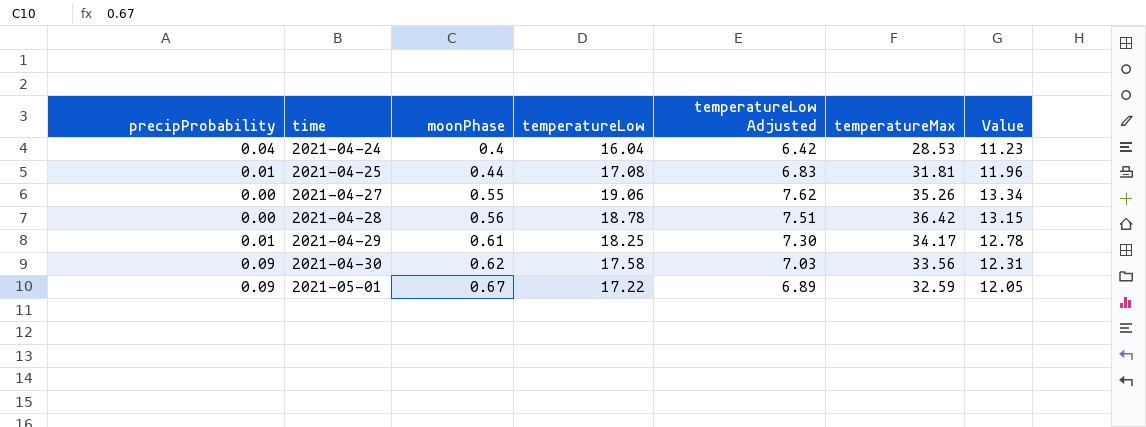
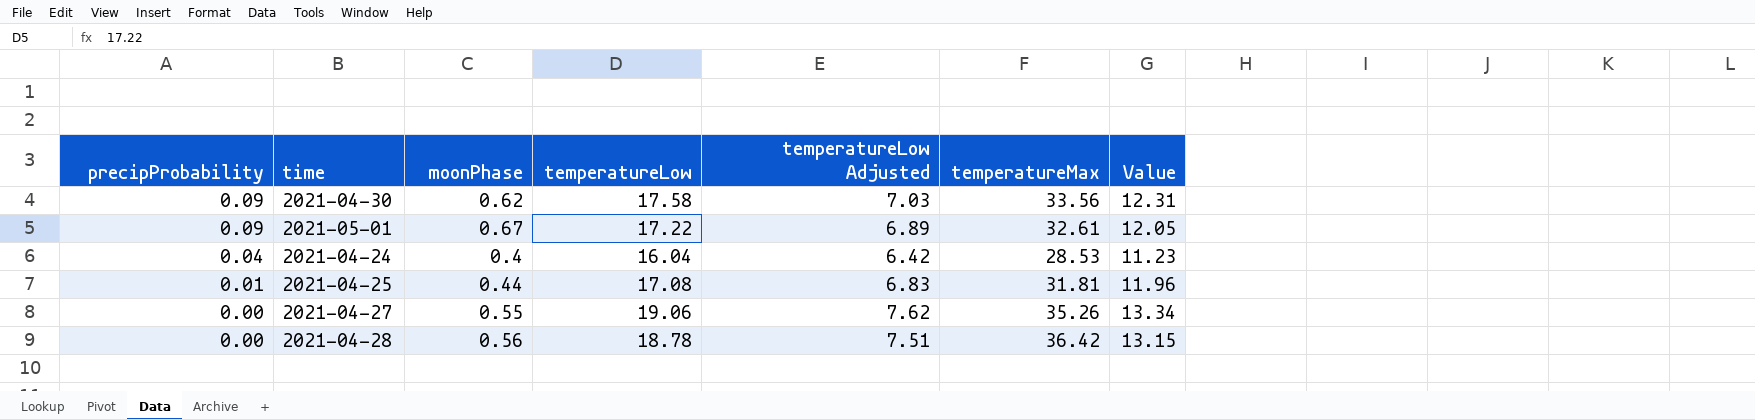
row order: time ascending -> precipProbability descending
row 2021-04-29: 0.01 | 0.61 | 18.25 | 7.30 | 34.17 | 12.78 -> none
2021-05-01 | temperatureMax: 32.59 -> 32.61

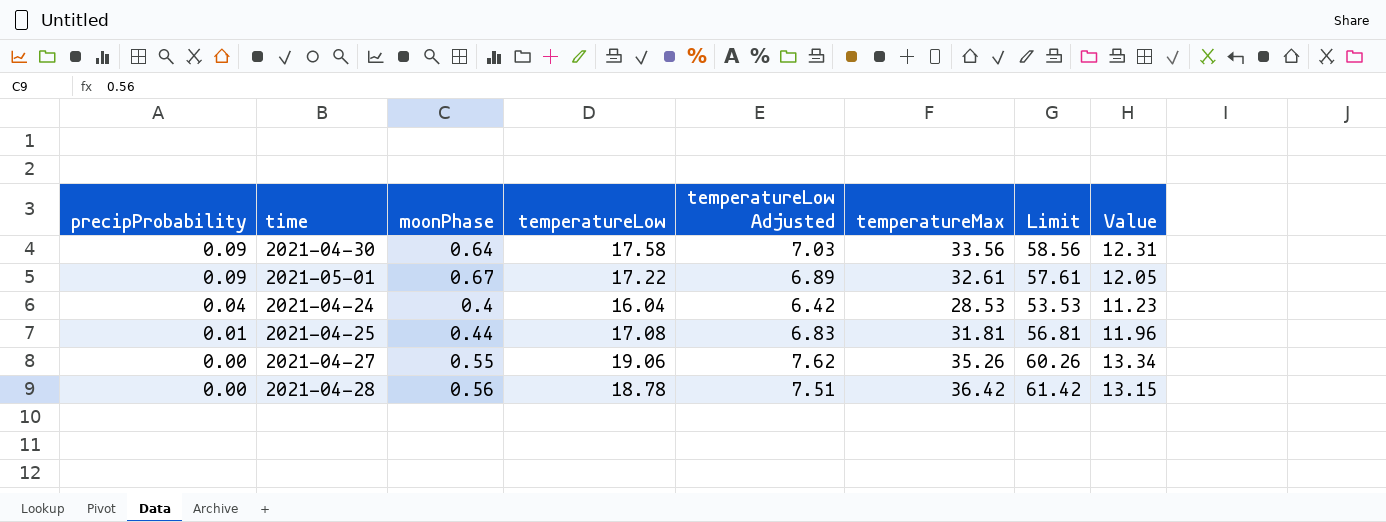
column Limit | formula: none -> [temperatureMax] + 25
2021-04-30 | moonPhase: 0.62 -> 0.64

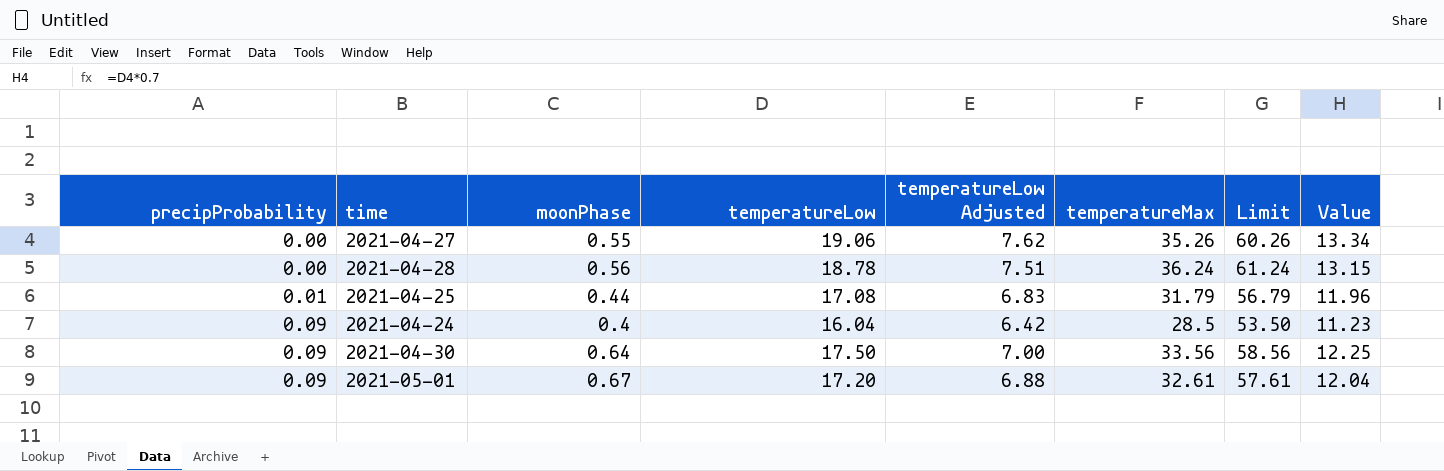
row order: precipProbability descending -> precipProbability ascending
2021-04-28 | temperatureMax: 36.42 -> 36.24
2021-04-28 | Limit: 61.42 -> 61.24
2021-04-25 | temperatureMax: 31.81 -> 31.79
2021-04-25 | Limit: 56.81 -> 56.79
2021-04-24 | precipProbability: 0.04 -> 0.09
2021-04-24 | temperatureMax: 28.53 -> 28.5
2021-04-24 | Limit: 53.53 -> 53.50
2021-04-30 | temperatureLow: 17.58 -> 17.50
2021-04-30 | temperatureLow Adjusted: 7.03 -> 7.00
2021-04-30 | Value: 12.31 -> 12.25
2021-05-01 | temperatureLow: 17.22 -> 17.20
2021-05-01 | temperatureLow Adjusted: 6.89 -> 6.88
2021-05-01 | Value: 12.05 -> 12.04

